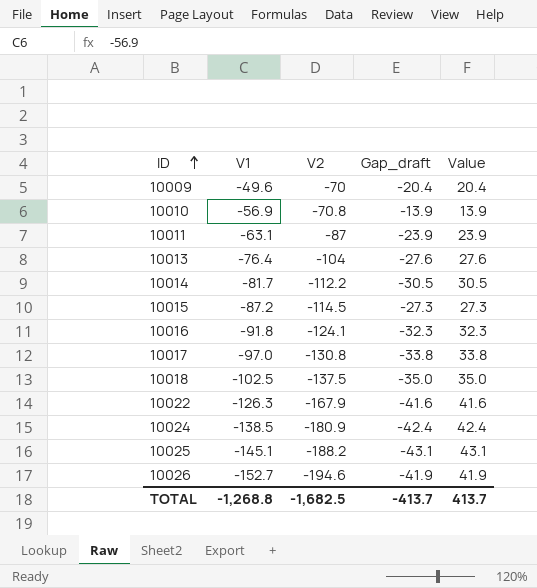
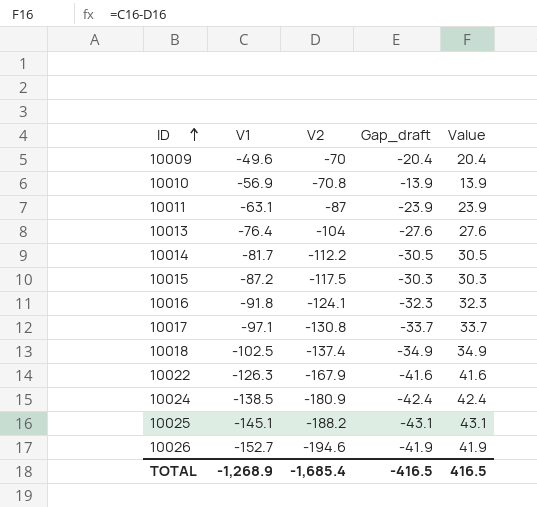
10015 | V2: -114.5 -> -117.5
10015 | Gap_draft: -27.3 -> -30.3
10015 | Value: 27.3 -> 30.3
10017 | V1: -97.0 -> -97.1
10017 | Gap_draft: -33.8 -> -33.7
10017 | Value: 33.8 -> 33.7
10018 | V2: -137.5 -> -137.4
10018 | Gap_draft: -35.0 -> -34.9
10018 | Value: 35.0 -> 34.9
TOTAL | V1: -1,268.8 -> -1,268.9
TOTAL | V2: -1,682.5 -> -1,685.4
TOTAL | Gap_draft: -413.7 -> -416.5
TOTAL | Value: 413.7 -> 416.5

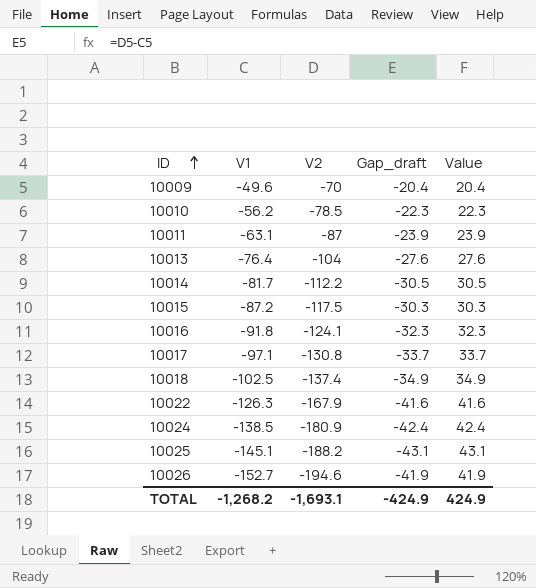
10010 | V1: -56.9 -> -56.2
10010 | V2: -70.8 -> -78.5
10010 | Gap_draft: -13.9 -> -22.3
10010 | Value: 13.9 -> 22.3
TOTAL | V1: -1,268.9 -> -1,268.2
TOTAL | V2: -1,685.4 -> -1,693.1
TOTAL | Gap_draft: -416.5 -> -424.9
TOTAL | Value: 416.5 -> 424.9

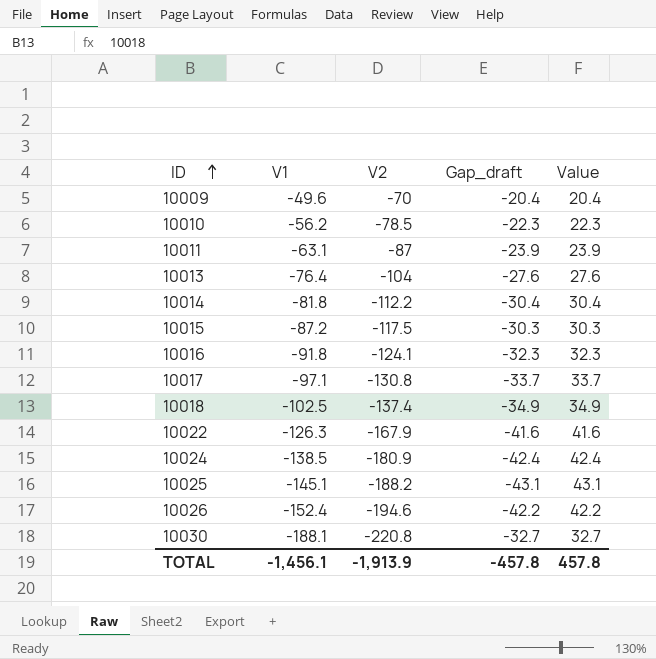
10014 | V1: -81.7 -> -81.8
10014 | Gap_draft: -30.5 -> -30.4
10014 | Value: 30.5 -> 30.4
10026 | V1: -152.7 -> -152.4
10026 | Gap_draft: -41.9 -> -42.2
10026 | Value: 41.9 -> 42.2
row 10030: none -> -188.1 | -220.8 | -32.7 | 32.7
TOTAL | V1: -1,268.2 -> -1,456.1
TOTAL | V2: -1,693.1 -> -1,913.9
TOTAL | Gap_draft: -424.9 -> -457.8
TOTAL | Value: 424.9 -> 457.8

